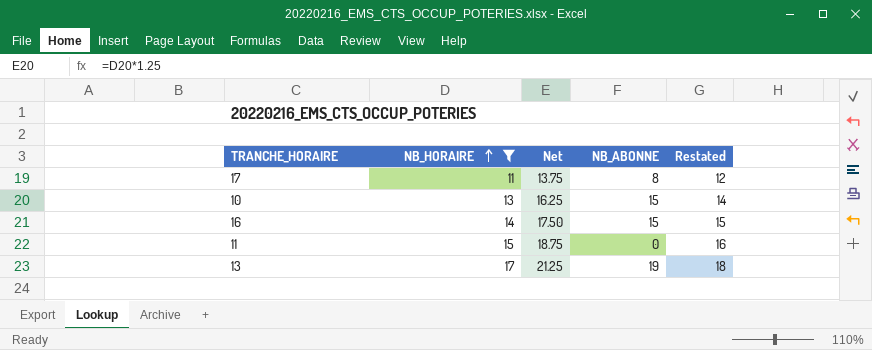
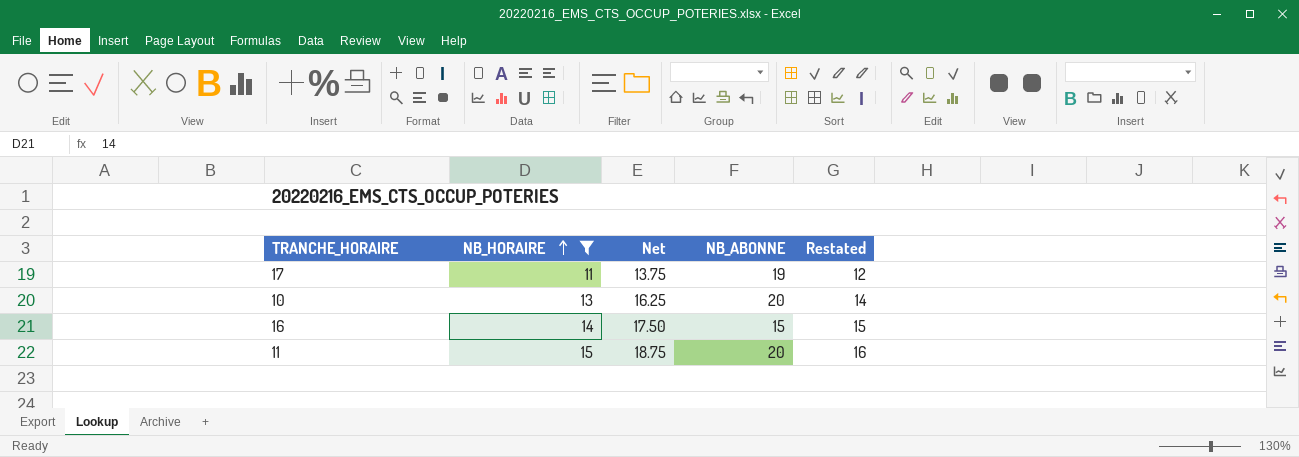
row 13: 17 | 21.25 | 19 | 18 -> none
17 | NB_ABONNE: 8 -> 19
10 | NB_ABONNE: 15 -> 20
11 | NB_ABONNE: 0 -> 20

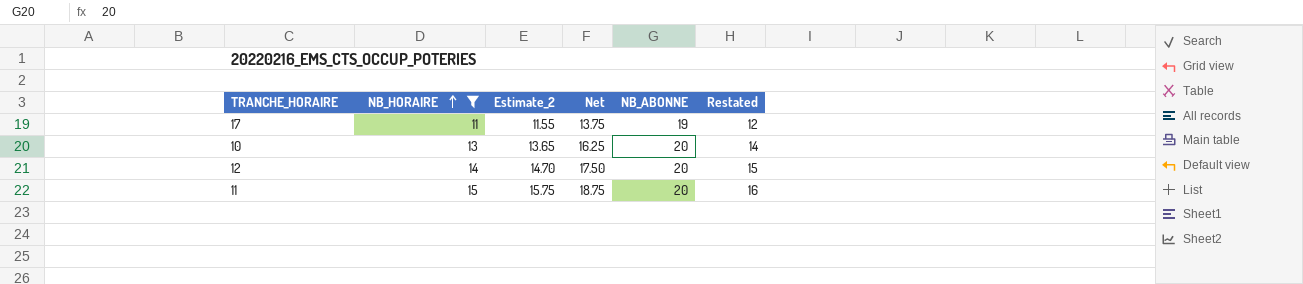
column Estimate_2 | formula: none -> [NB_HORAIRE] * 1.05
row 16: 14 | 17.50 | 15 | 15 -> none
row 12: none -> 14 | 14.70 | 17.50 | 20 | 15

